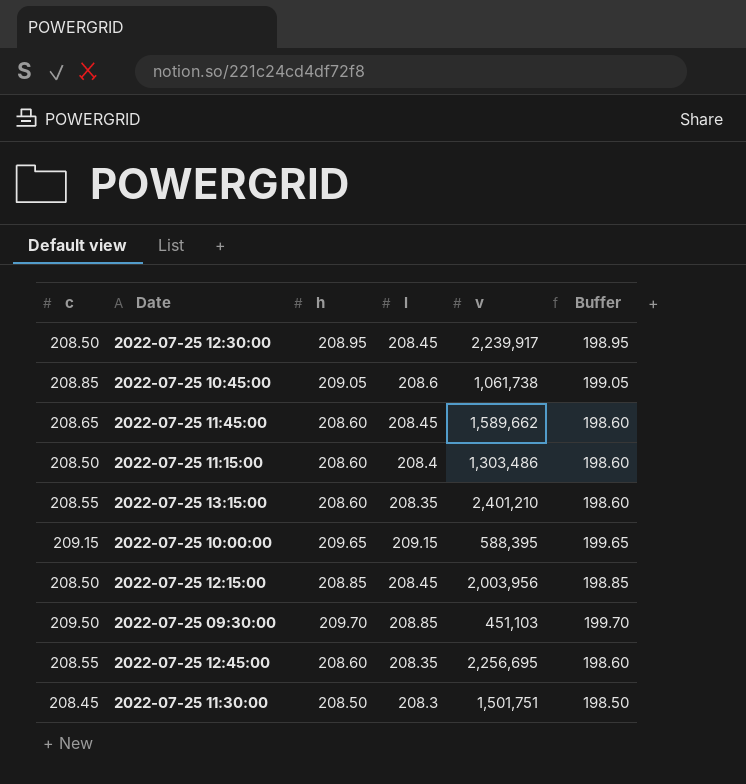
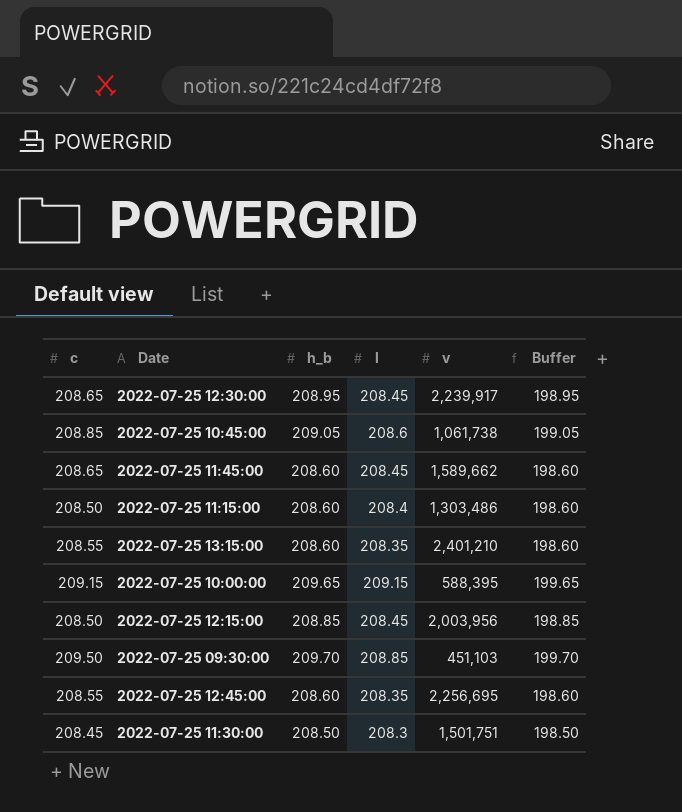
column name: h -> h_b
2022-07-25 12:30:00 | c: 208.50 -> 208.65

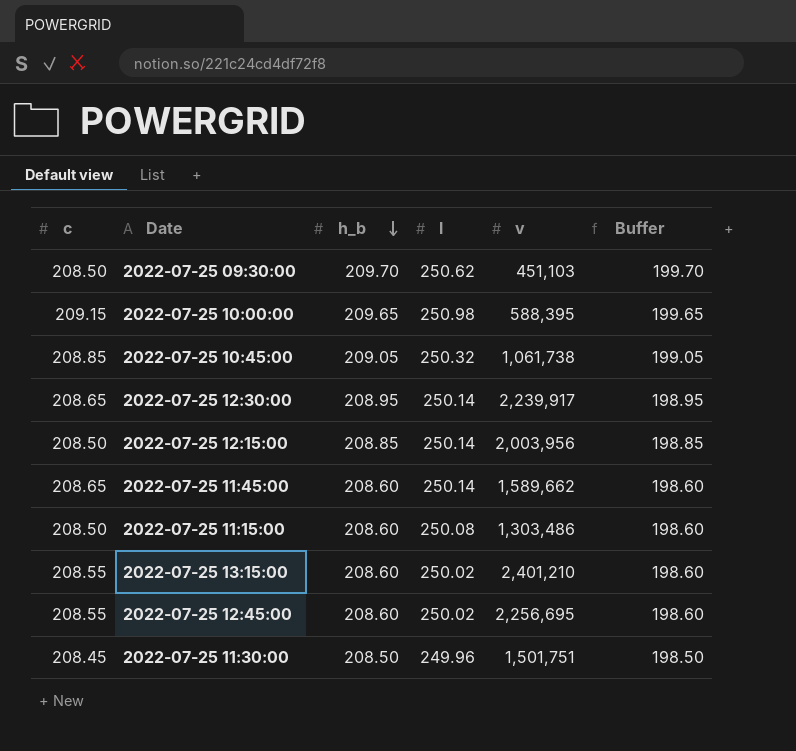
row order: none -> h_b descending
2022-07-25 09:30:00 | c: 209.50 -> 208.50
2022-07-25 09:30:00 | l: 208.85 -> 250.62
2022-07-25 10:00:00 | l: 209.15 -> 250.98
2022-07-25 10:45:00 | l: 208.6 -> 250.32
2022-07-25 12:30:00 | l: 208.45 -> 250.14
2022-07-25 12:15:00 | l: 208.45 -> 250.14
2022-07-25 11:45:00 | l: 208.45 -> 250.14
2022-07-25 11:15:00 | l: 208.4 -> 250.08
2022-07-25 13:15:00 | l: 208.35 -> 250.02
2022-07-25 12:45:00 | l: 208.35 -> 250.02
2022-07-25 11:30:00 | l: 208.3 -> 249.96

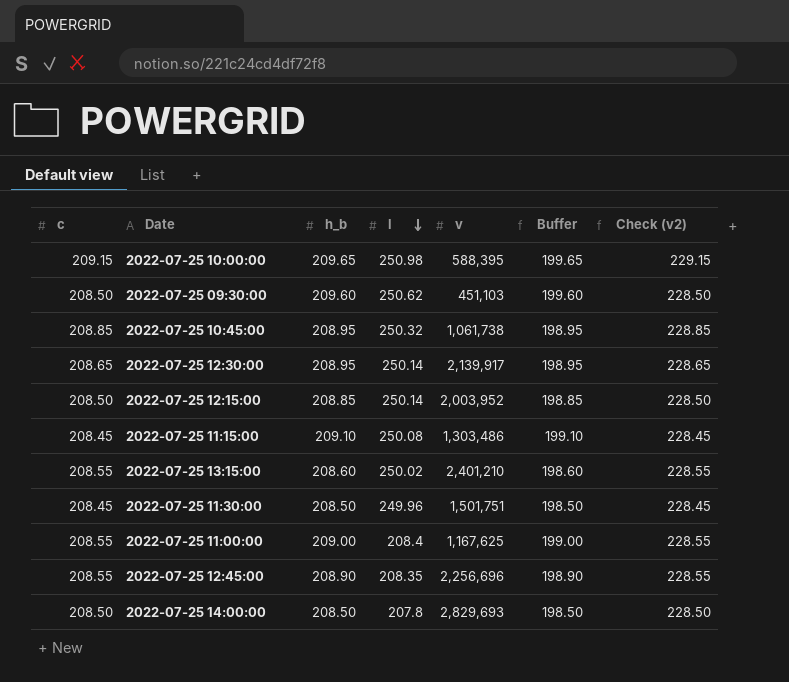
row order: h_b descending -> l descending
column Check (v2) | formula: none -> [c] + 20
row 2022-07-25 11:45:00: 208.65 | 208.60 | 250.14 | 1,589,662 | 198.60 -> none
2022-07-25 09:30:00 | h_b: 209.70 -> 209.60
2022-07-25 09:30:00 | Buffer: 199.70 -> 199.60
2022-07-25 10:45:00 | h_b: 209.05 -> 208.95
2022-07-25 10:45:00 | Buffer: 199.05 -> 198.95
2022-07-25 12:30:00 | v: 2,239,917 -> 2,139,917
2022-07-25 12:15:00 | v: 2,003,956 -> 2,003,952
2022-07-25 11:15:00 | c: 208.50 -> 208.45
2022-07-25 11:15:00 | h_b: 208.60 -> 209.10
2022-07-25 11:15:00 | Buffer: 198.60 -> 199.10
row 2022-07-25 11:00:00: none -> 208.55 | 209.00 | 208.4 | 1,167,625 | 199.00 | 228.55
2022-07-25 12:45:00 | h_b: 208.60 -> 208.90
2022-07-25 12:45:00 | l: 250.02 -> 208.35
2022-07-25 12:45:00 | v: 2,256,695 -> 2,256,696
2022-07-25 12:45:00 | Buffer: 198.60 -> 198.90
row 2022-07-25 14:00:00: none -> 208.50 | 208.50 | 207.8 | 2,829,693 | 198.50 | 228.50

